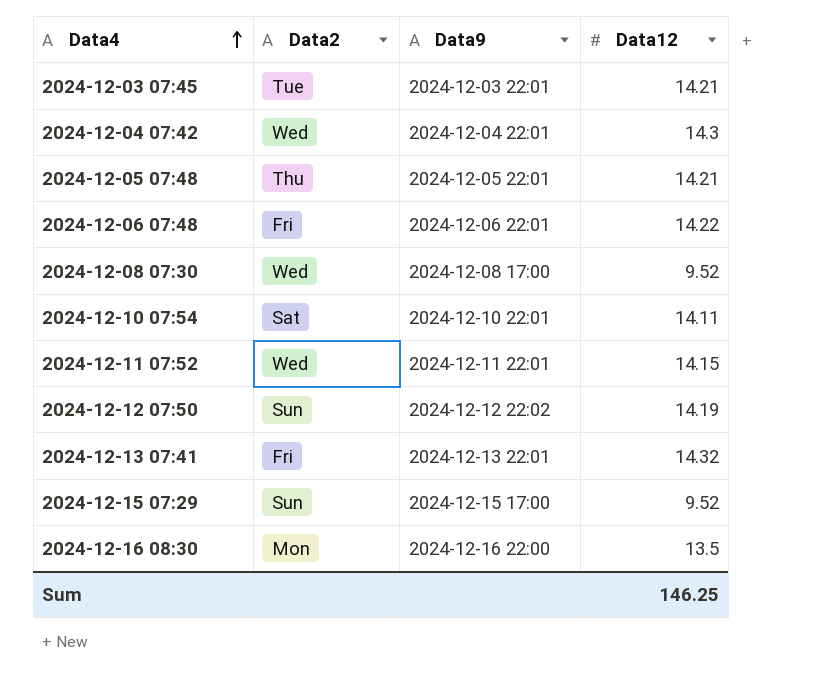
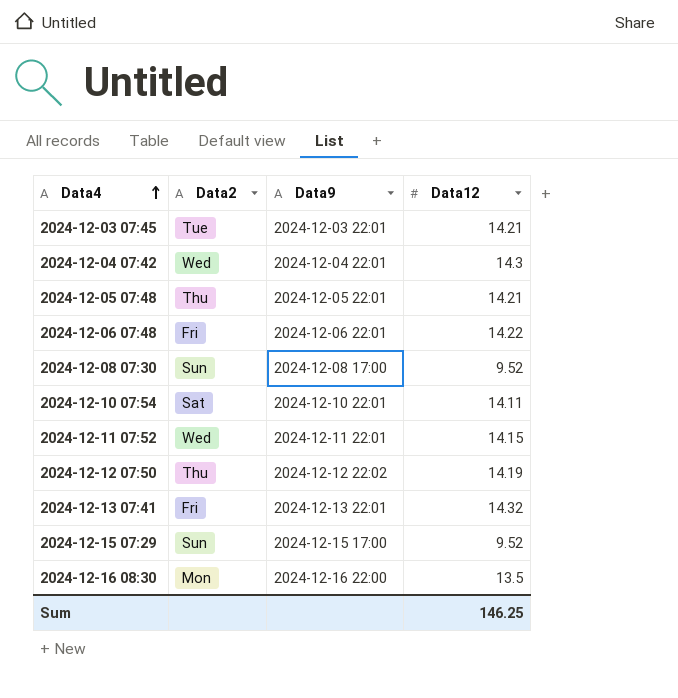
2024-12-08 07:30 | Data2: Wed -> Sun
2024-12-12 07:50 | Data2: Sun -> Thu

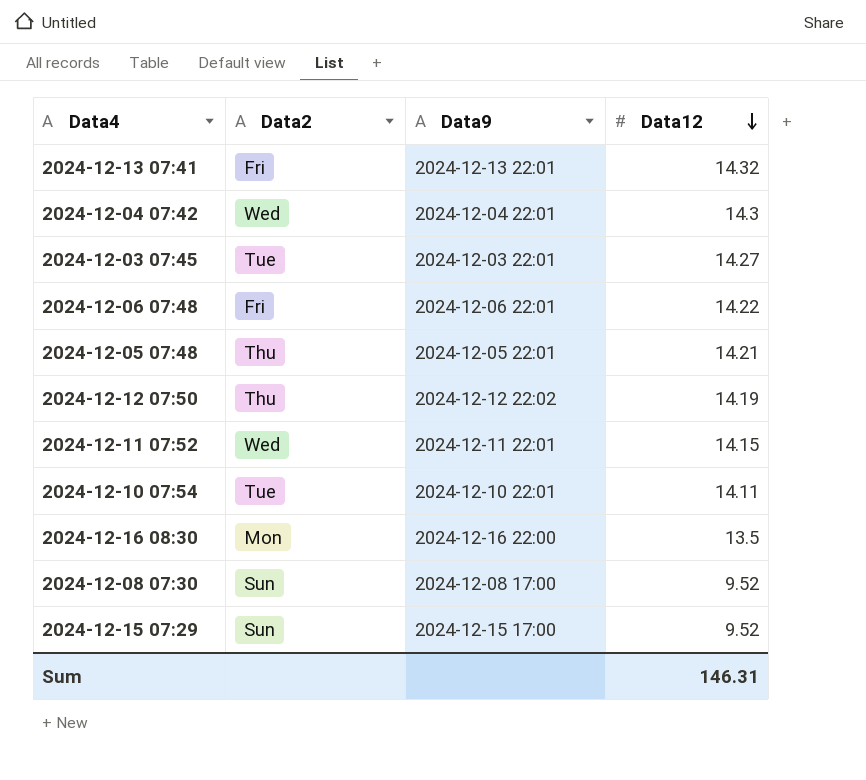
row order: Data4 ascending -> Data12 descending
2024-12-03 07:45 | Data12: 14.21 -> 14.27
2024-12-10 07:54 | Data2: Sat -> Tue
Sum | Data12: 146.25 -> 146.31

